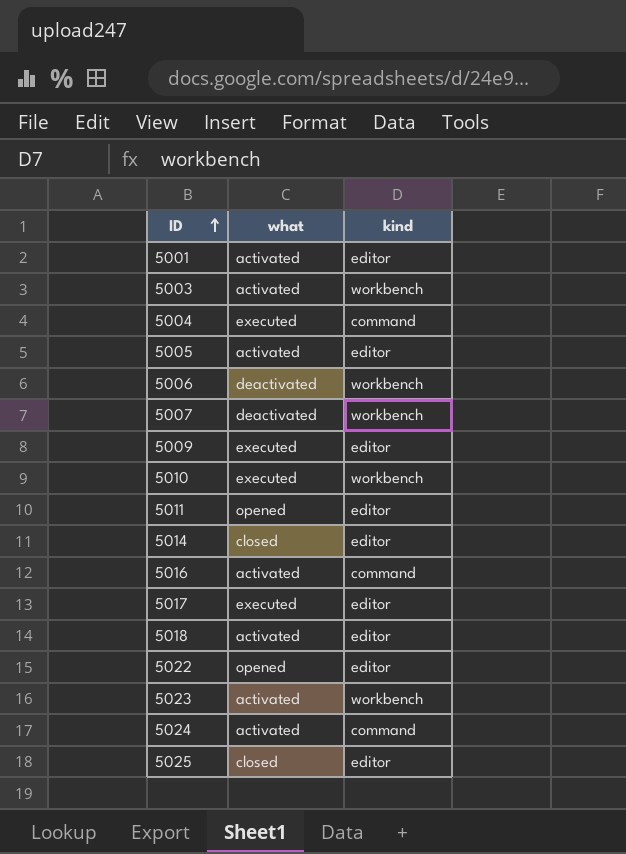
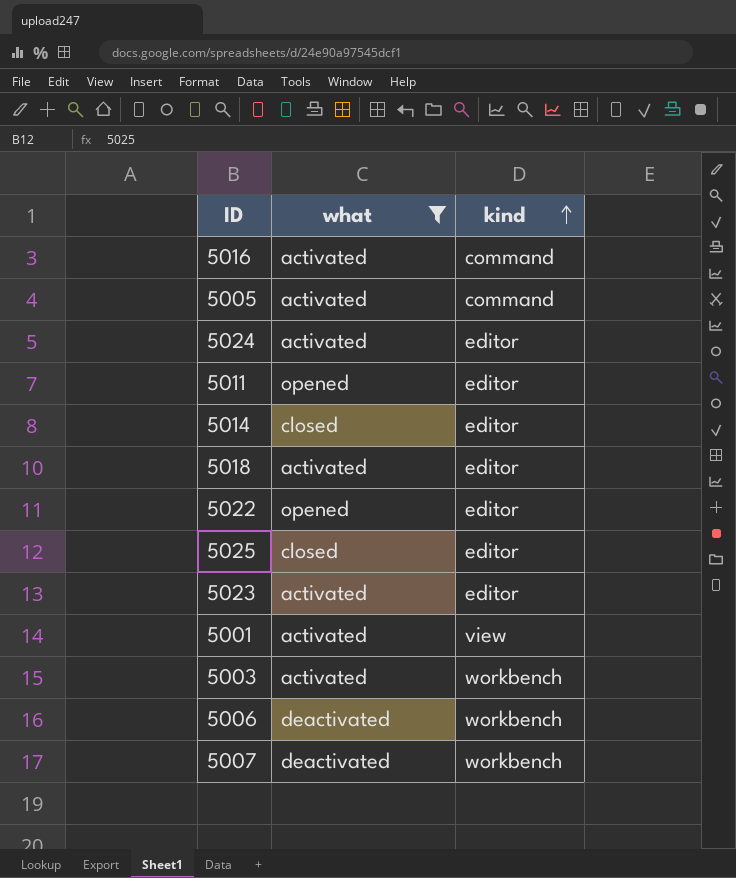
filter: none -> what != executed
row order: ID ascending -> kind ascending
5005 | kind: editor -> command
5024 | kind: command -> editor
5023 | kind: workbench -> editor
5001 | kind: editor -> view

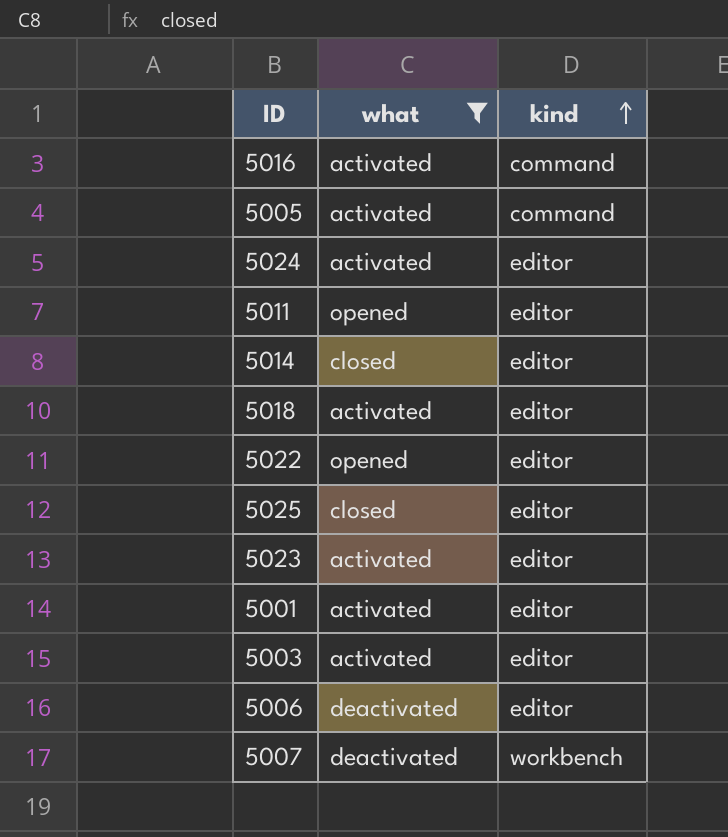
5001 | kind: view -> editor
5003 | kind: workbench -> editor
5006 | kind: workbench -> editor

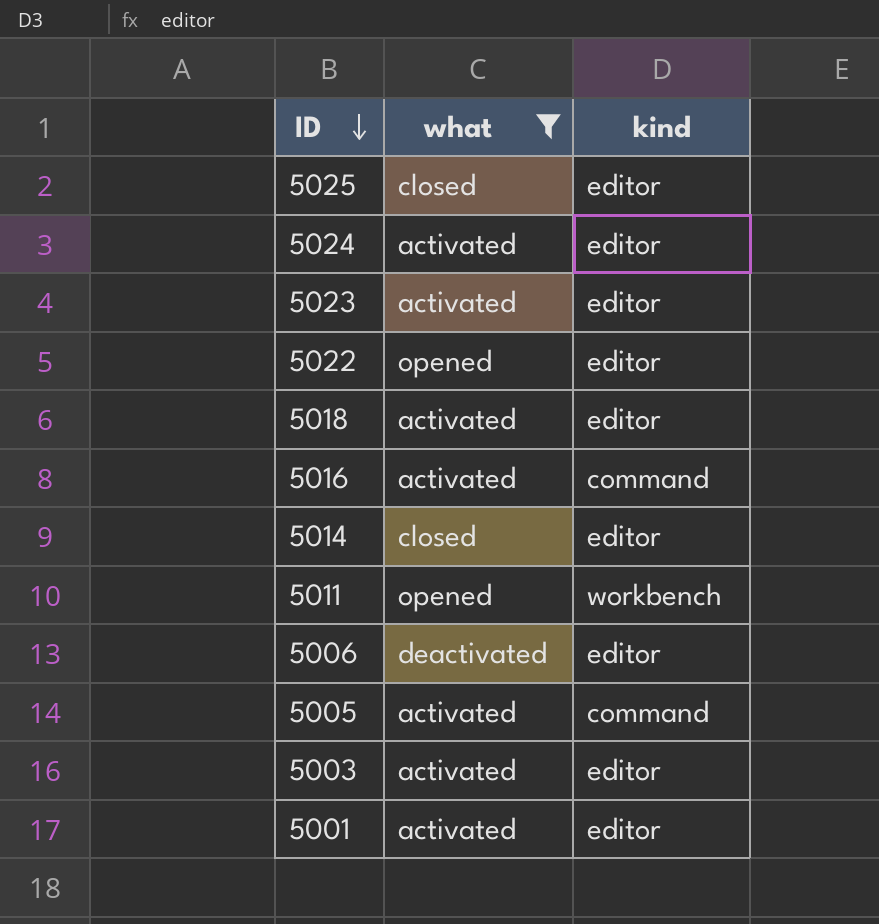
row order: kind ascending -> ID descending
row 5007: deactivated | workbench -> none
5011 | kind: editor -> workbench

